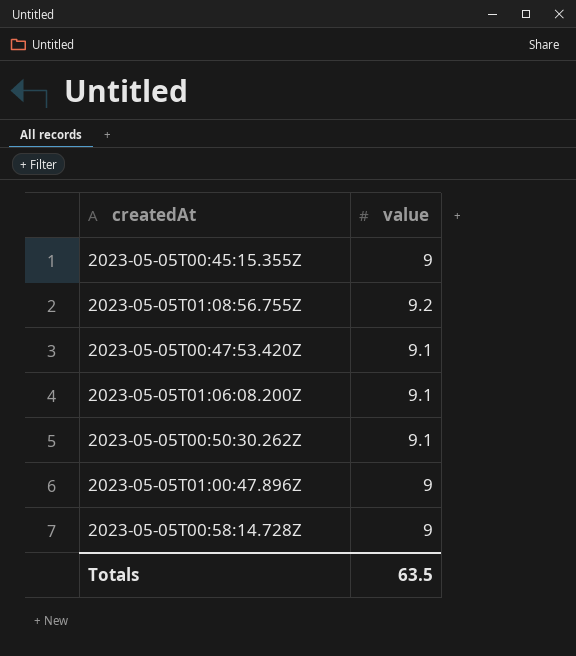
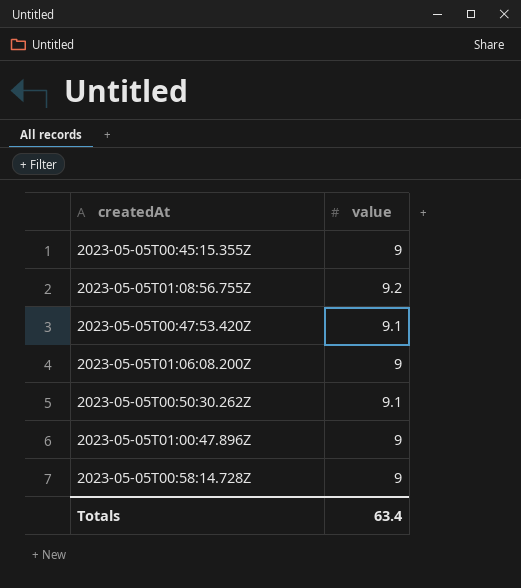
2023-05-05T01:06:08.200Z | value: 9.1 -> 9
Totals | value: 63.5 -> 63.4

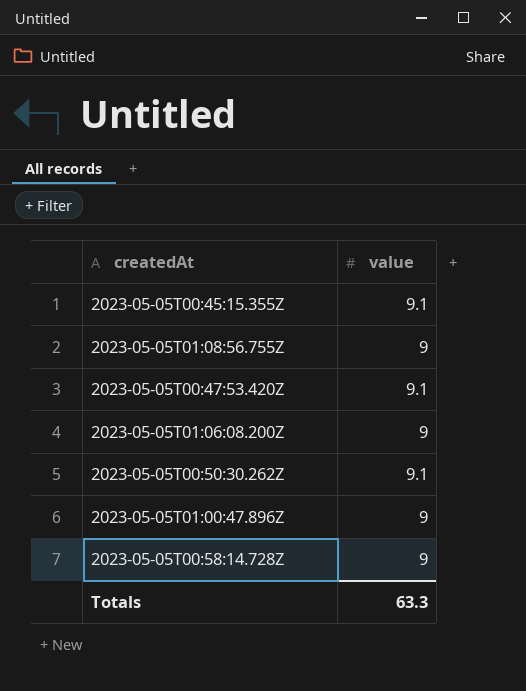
2023-05-05T00:45:15.355Z | value: 9 -> 9.1
2023-05-05T01:08:56.755Z | value: 9.2 -> 9
Totals | value: 63.4 -> 63.3

